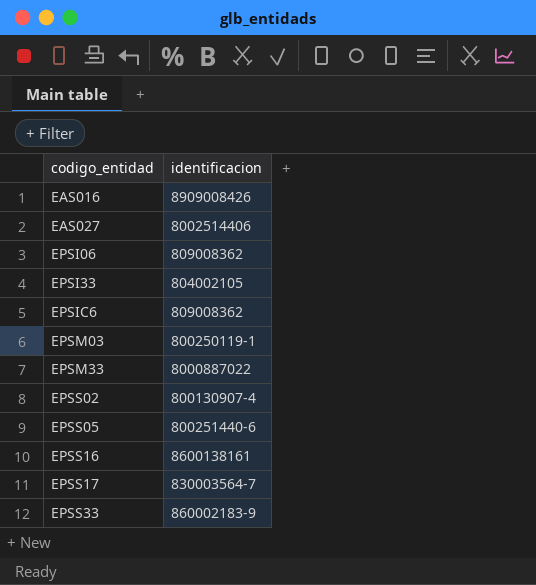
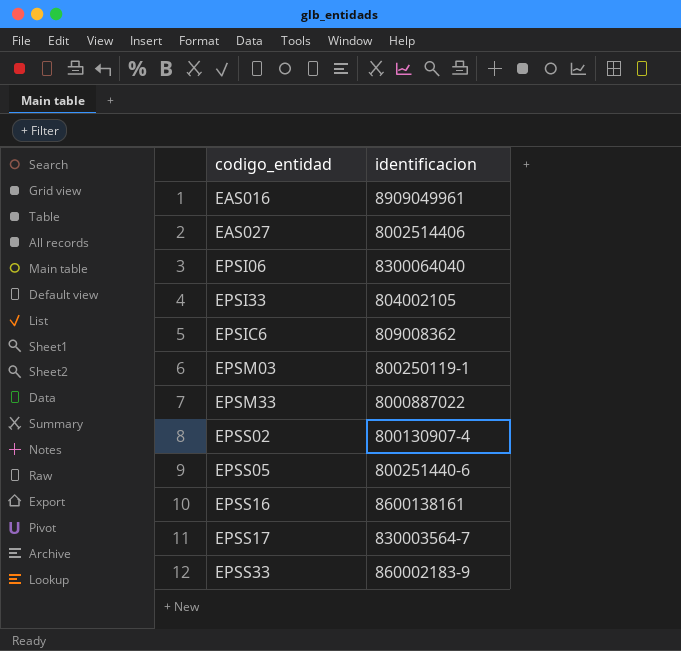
EAS016 | identificacion: 8909008426 -> 8909049961
EPSI06 | identificacion: 809008362 -> 8300064040

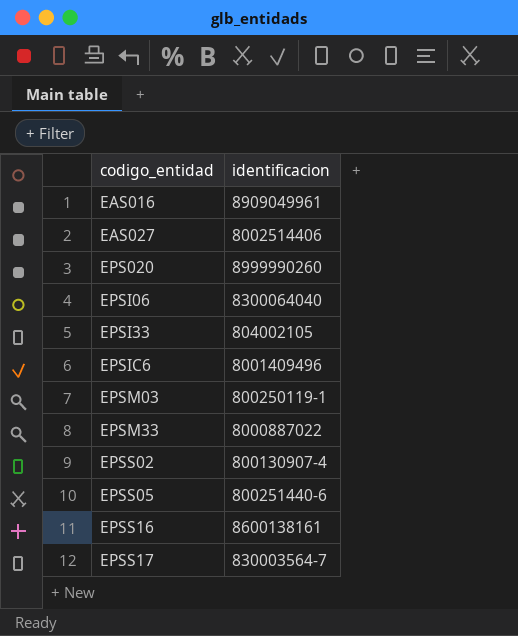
row EPSS33: 860002183-9 -> none
row EPS020: none -> 8999990260
EPSIC6 | identificacion: 809008362 -> 8001409496

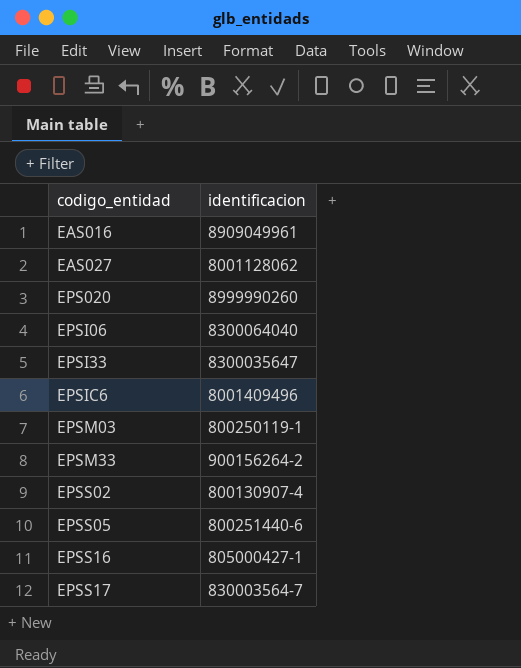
EAS027 | identificacion: 8002514406 -> 8001128062
EPSI33 | identificacion: 804002105 -> 8300035647
EPSM33 | identificacion: 8000887022 -> 900156264-2
EPSS16 | identificacion: 8600138161 -> 805000427-1

